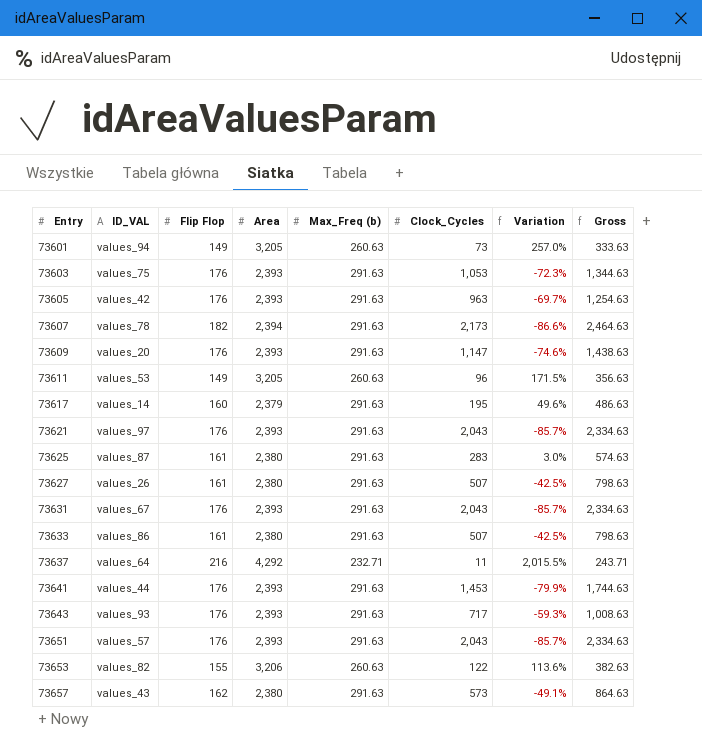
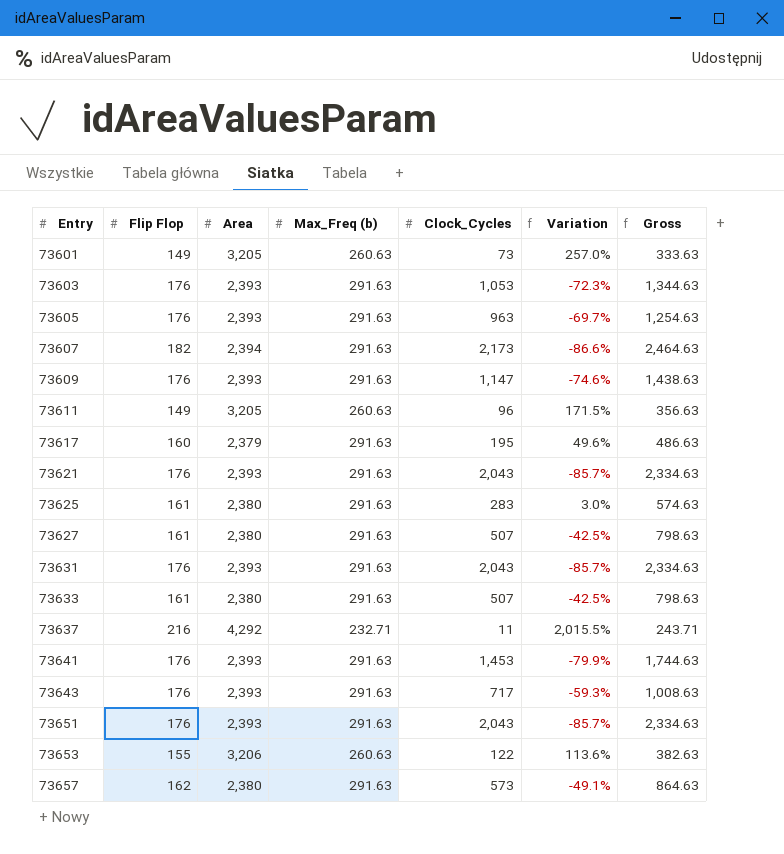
column ID_VAL | position: 2 -> none

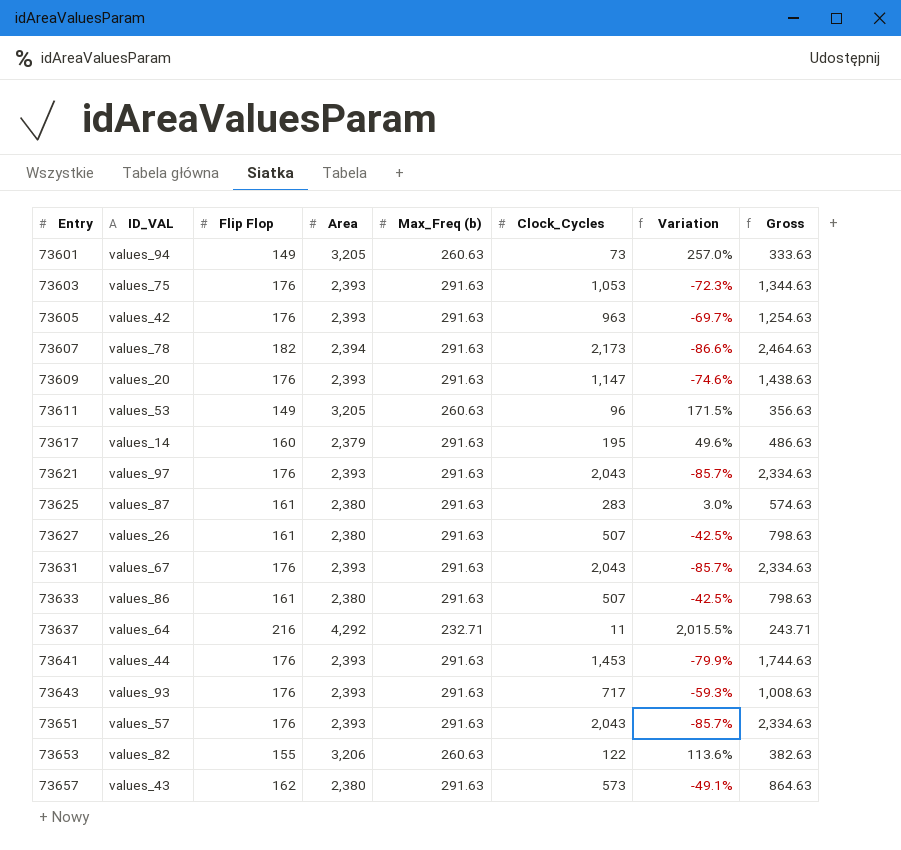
column ID_VAL | position: none -> 2

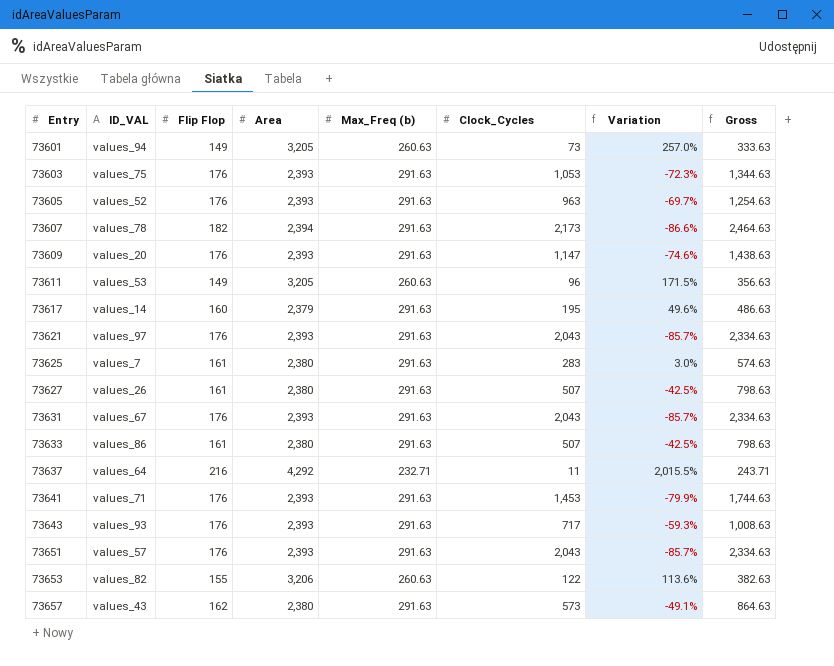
73605 | ID_VAL: values_42 -> values_52
73625 | ID_VAL: values_87 -> values_7
73641 | ID_VAL: values_44 -> values_71

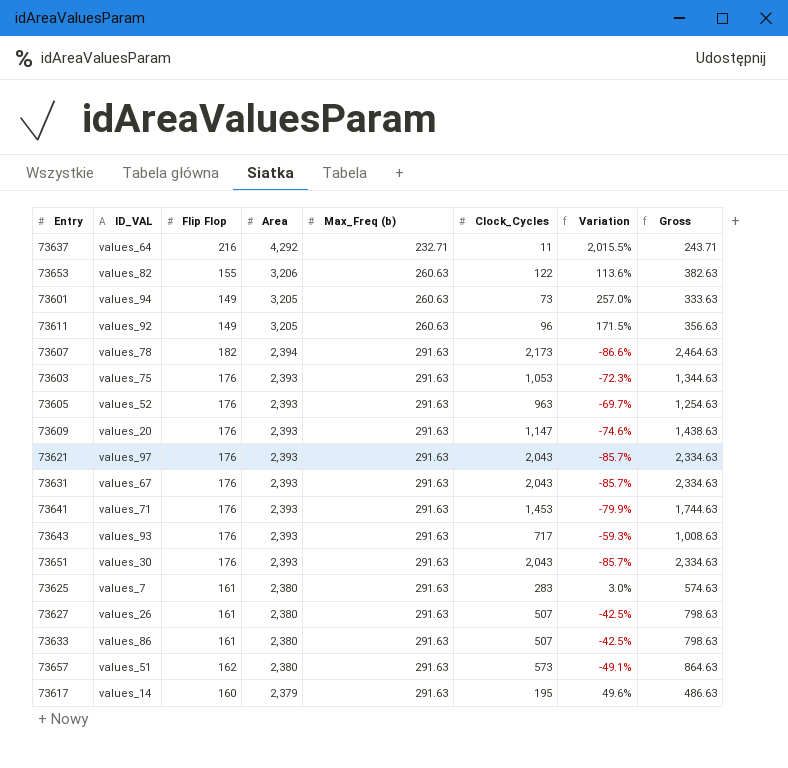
row order: Entry ascending -> Area descending
73611 | ID_VAL: values_53 -> values_92
73651 | ID_VAL: values_57 -> values_30
73657 | ID_VAL: values_43 -> values_51

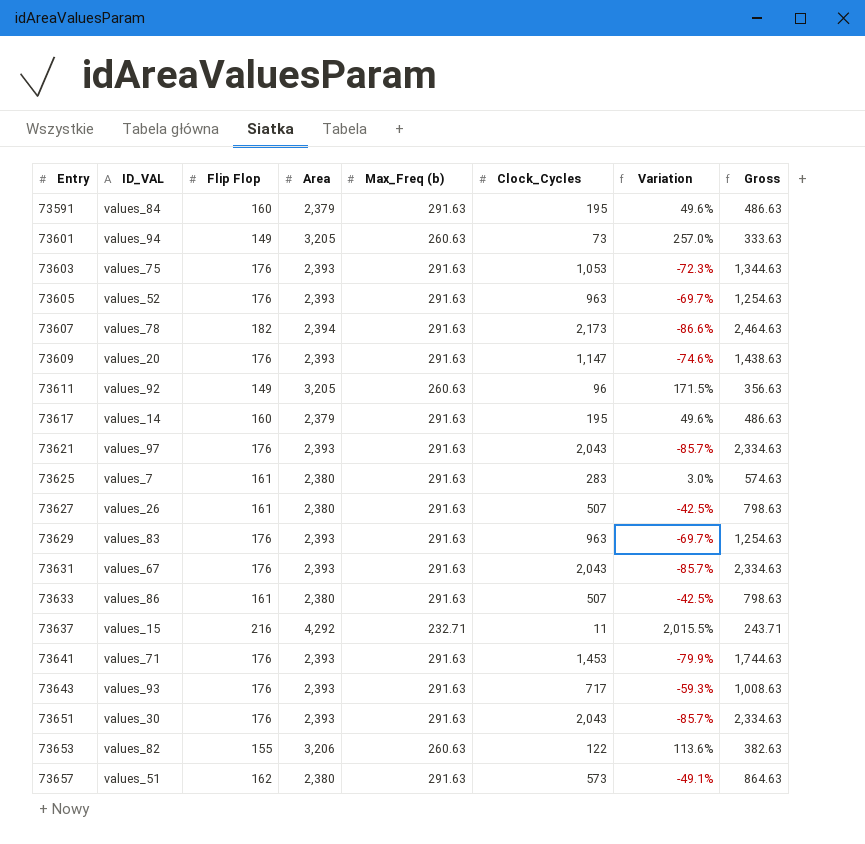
row order: Area descending -> Entry ascending
row 73591: none -> values_84 | 160 | 2,379 | 291.63 | 195 | 49.6% | 486.63
row 73629: none -> values_83 | 176 | 2,393 | 291.63 | 963 | -69.7% | 1,254.63
73637 | ID_VAL: values_64 -> values_15

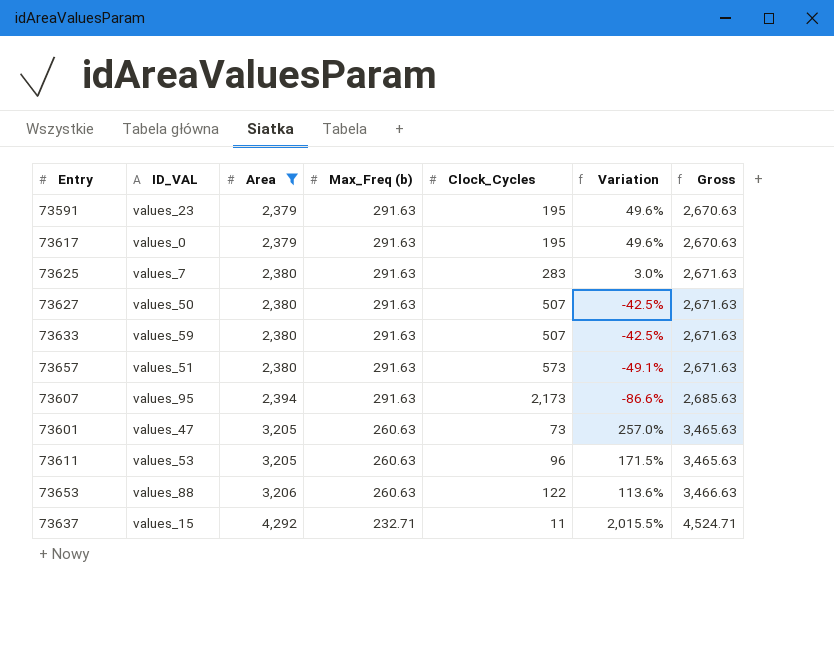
filter: none -> Area != 2,393
row order: Entry ascending -> Area ascending
column Flip Flop | position: 3 -> none
column Gross | formula: [Max_Freq (b)] + [Clock_Cycles] -> [Area] + [Max_Freq (b)]
73591 | ID_VAL: values_84 -> values_23
73617 | ID_VAL: values_14 -> values_0
73627 | ID_VAL: values_26 -> values_50
73633 | ID_VAL: values_86 -> values_59
73607 | ID_VAL: values_78 -> values_95
73601 | ID_VAL: values_94 -> values_47
73611 | ID_VAL: values_92 -> values_53
73653 | ID_VAL: values_82 -> values_88

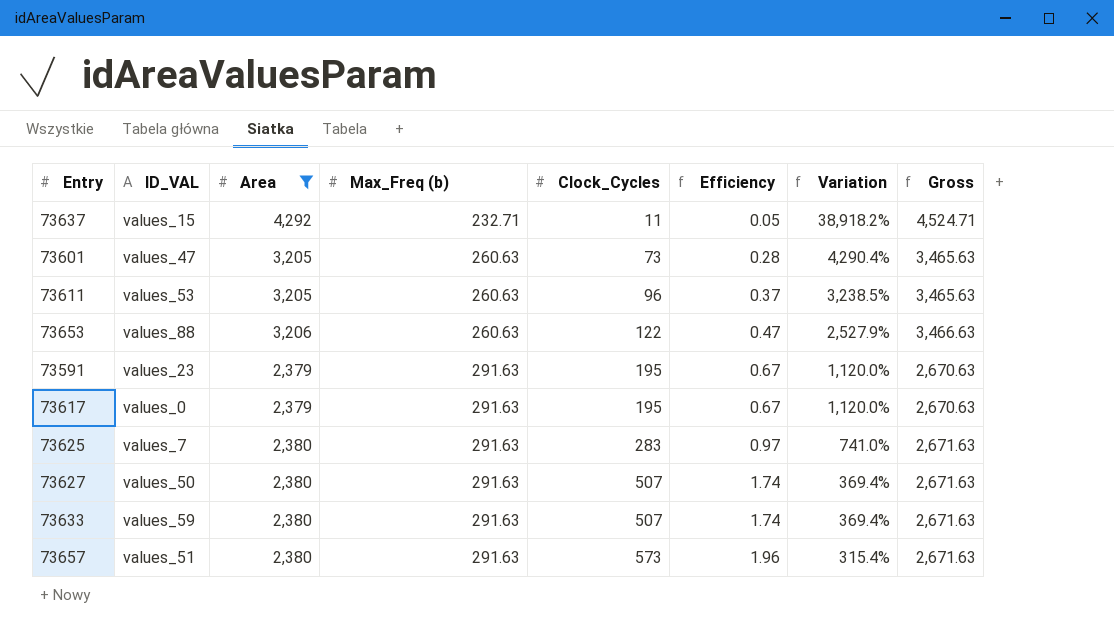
row order: Area ascending -> Max_Freq (b) ascending
column Efficiency | formula: none -> [Clock_Cycles] / [Max_Freq (b)]
column Variation | formula: ([Max_Freq (b)] - [Clock_Cycles]) / [Clock_Cycles] -> ([Area] - [Clock_Cycles]) / [Clock_Cycles]
row 73607: values_95 | 2,394 | 291.63 | 2,173 | -86.6% | 2,685.63 -> none

